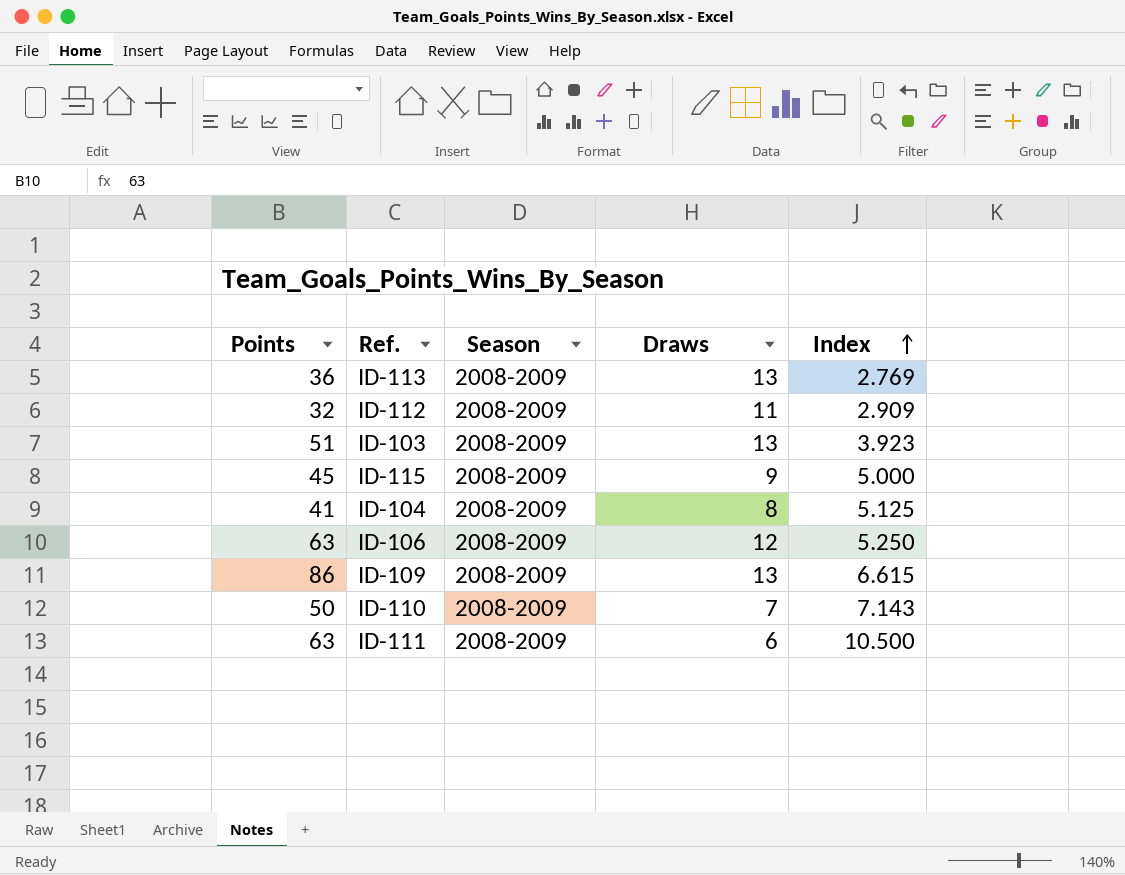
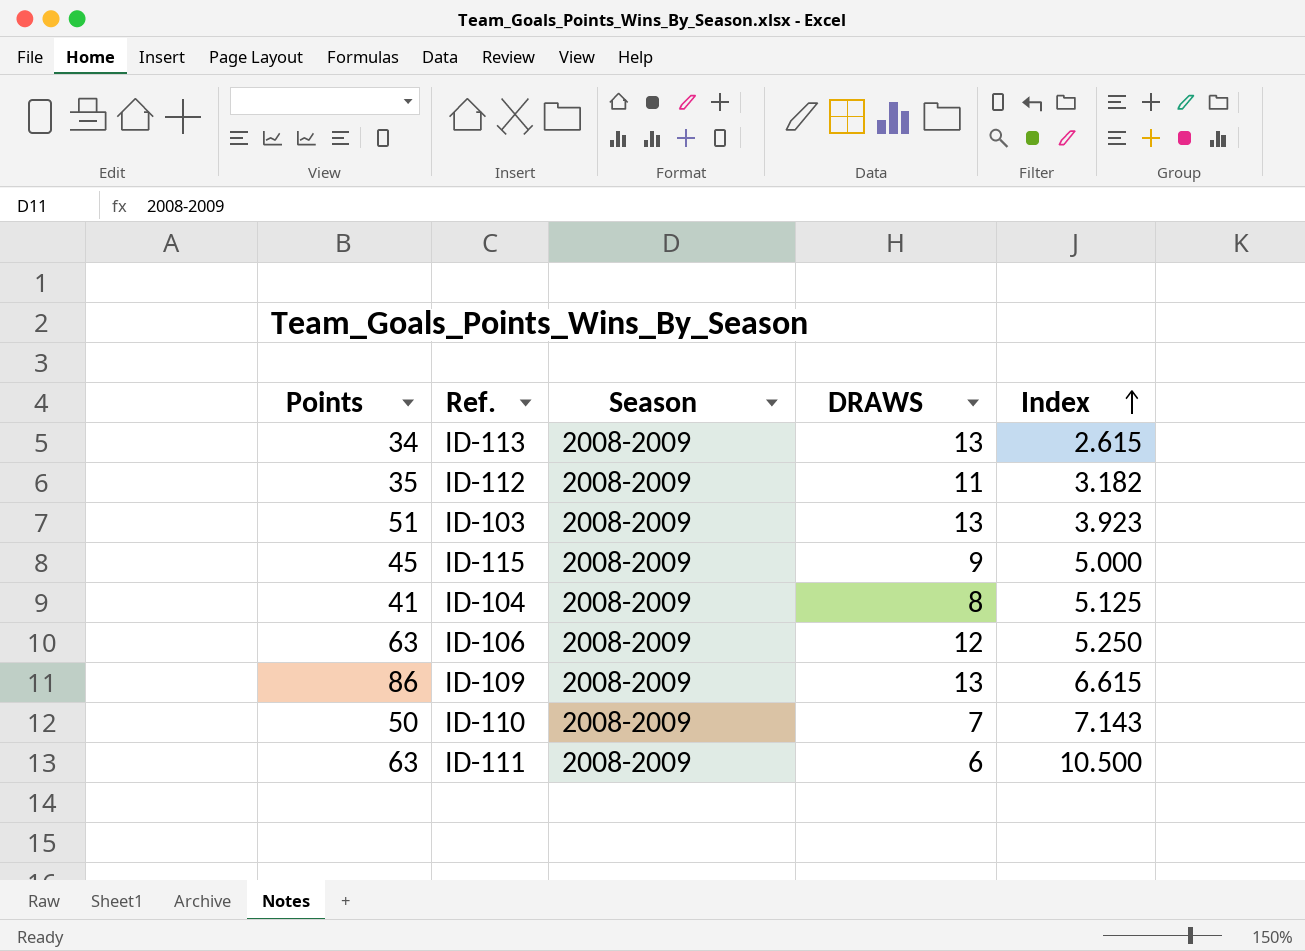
column name: Draws -> DRAWS
ID-113 | Points: 36 -> 34
ID-113 | Index: 2.769 -> 2.615
ID-112 | Points: 32 -> 35
ID-112 | Index: 2.909 -> 3.182

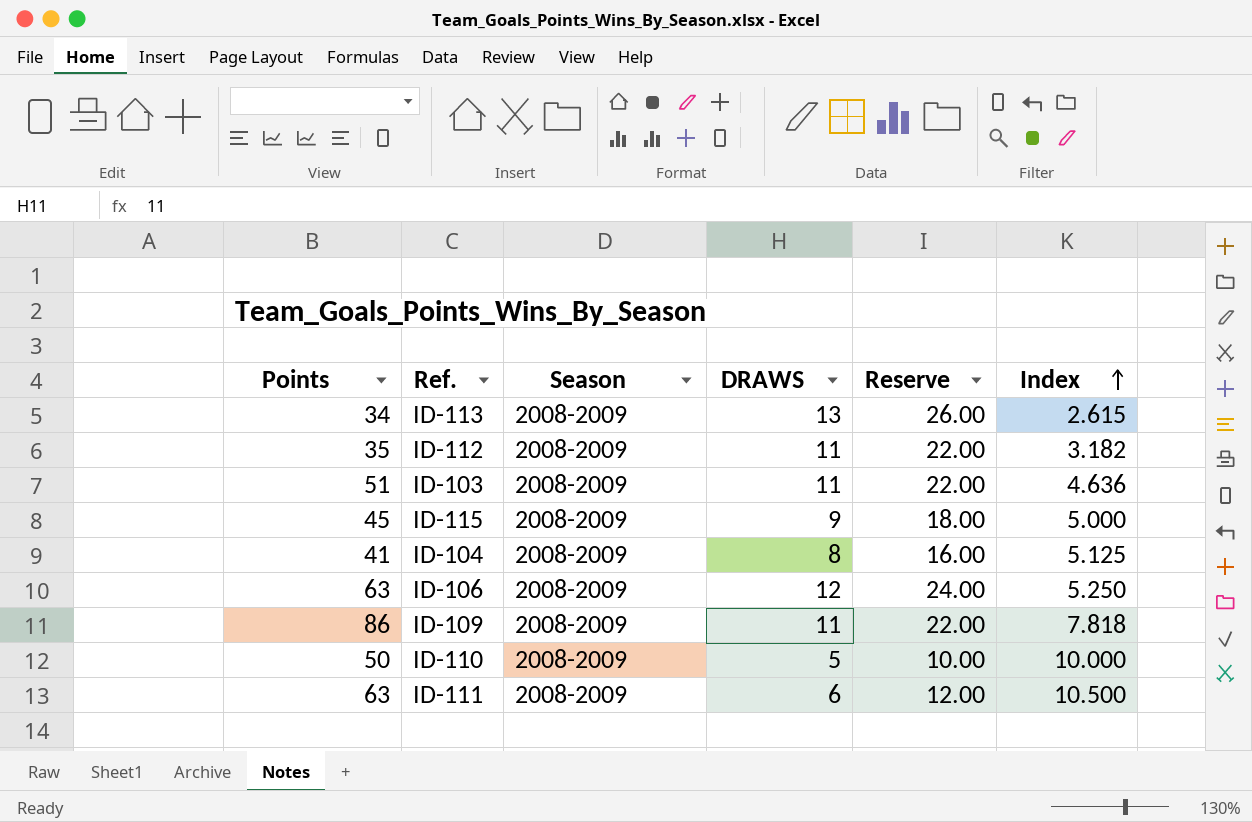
column Reserve | formula: none -> [DRAWS] * 2
ID-103 | DRAWS: 13 -> 11
ID-103 | Index: 3.923 -> 4.636
ID-109 | DRAWS: 13 -> 11
ID-109 | Index: 6.615 -> 7.818
ID-110 | DRAWS: 7 -> 5
ID-110 | Index: 7.143 -> 10.000

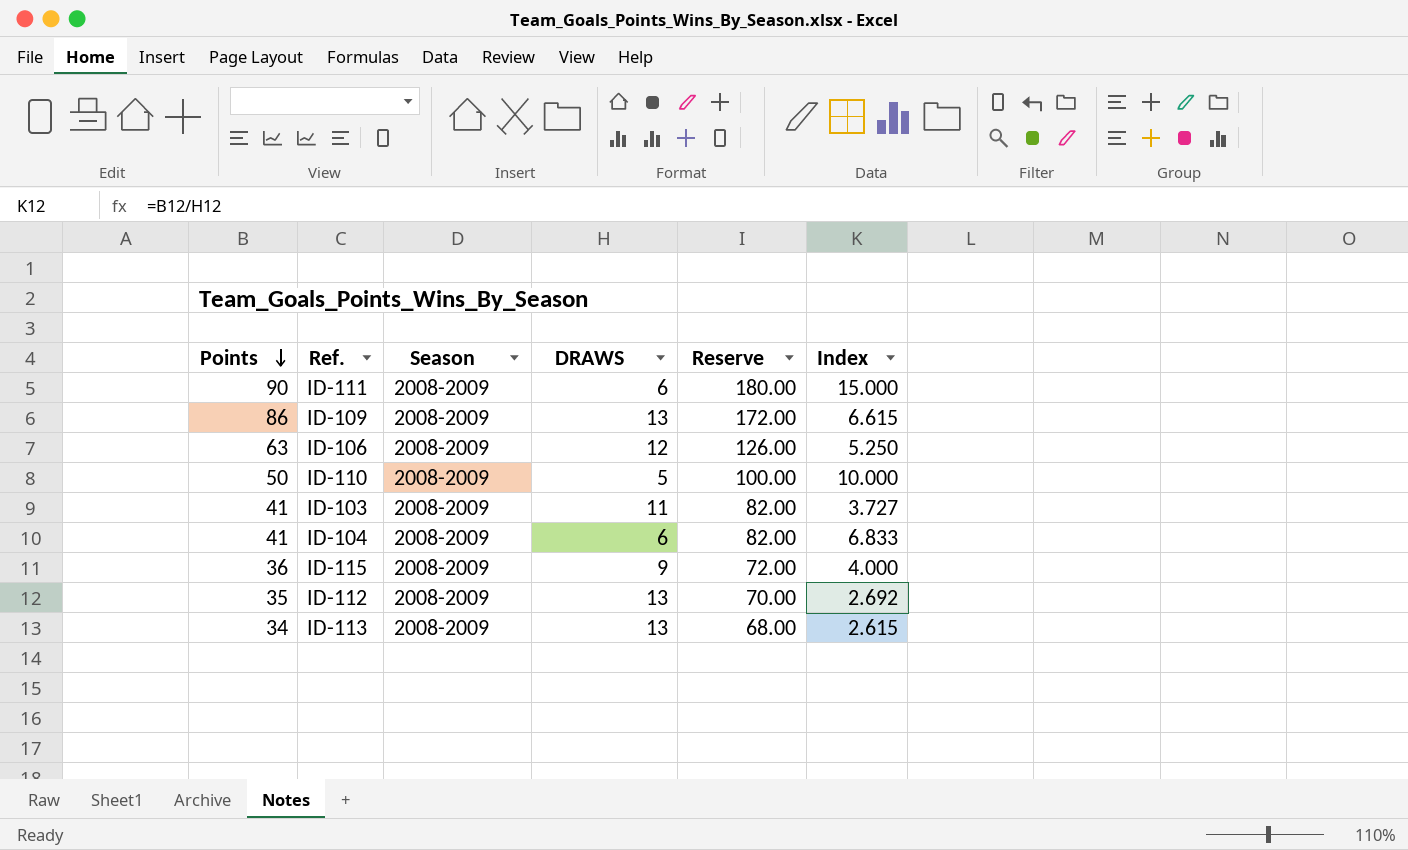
row order: Index ascending -> Points descending
column Reserve | formula: [DRAWS] * 2 -> [Points] * 2
ID-111 | Points: 63 -> 90
ID-111 | Index: 10.500 -> 15.000
ID-109 | DRAWS: 11 -> 13
ID-109 | Index: 7.818 -> 6.615
ID-103 | Points: 51 -> 41
ID-103 | Index: 4.636 -> 3.727
ID-104 | DRAWS: 8 -> 6
ID-104 | Index: 5.125 -> 6.833
ID-115 | Points: 45 -> 36
ID-115 | Index: 5.000 -> 4.000
ID-112 | DRAWS: 11 -> 13
ID-112 | Index: 3.182 -> 2.692

